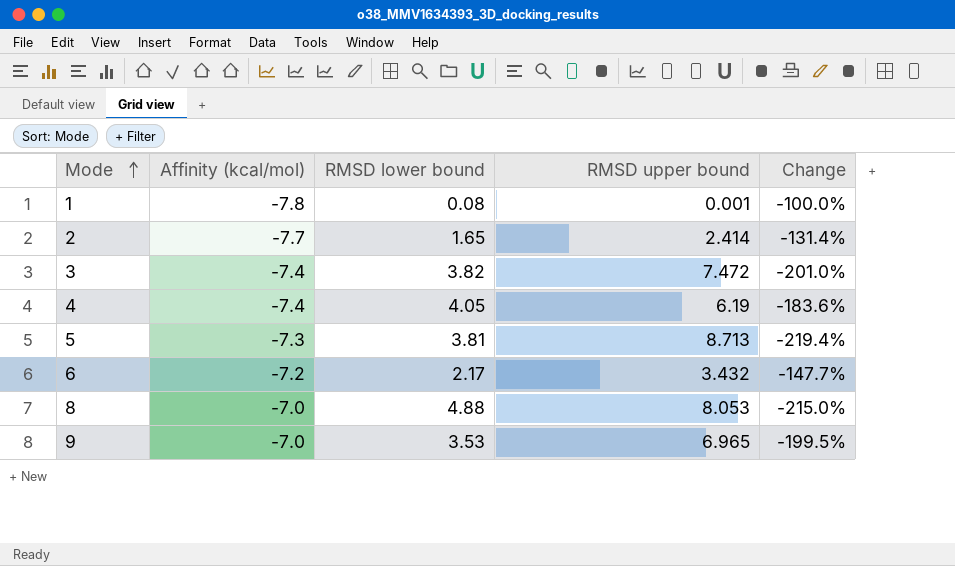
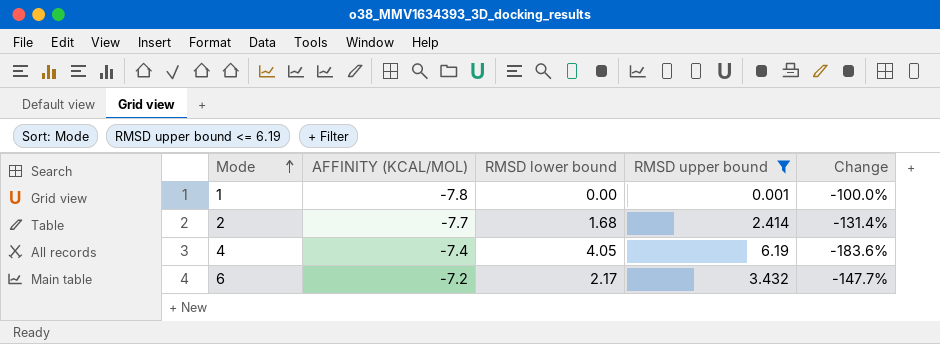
filter: none -> RMSD upper bound <= 6.19
column name: Affinity (kcal/mol) -> AFFINITY (KCAL/MOL)
1 | RMSD lower bound: 0.08 -> 0.00
2 | RMSD lower bound: 1.65 -> 1.68

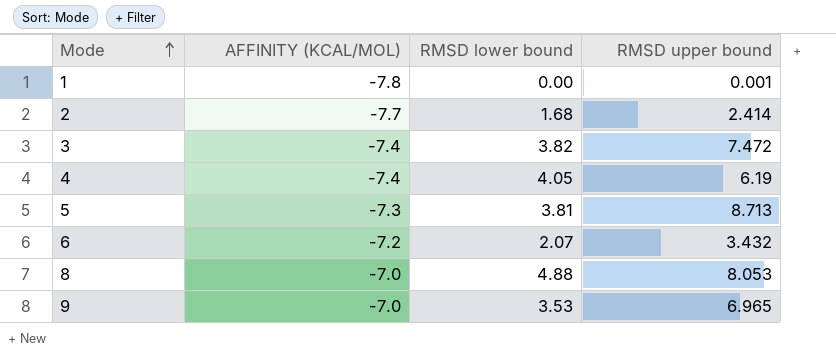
filter: RMSD upper bound <= 6.19 -> none
column Change | formula: ([RMSD upper bound] - [AFFINITY (KCAL/MOL)]) / [AFFINITY (KCAL/MOL)] -> none
6 | RMSD lower bound: 2.17 -> 2.07

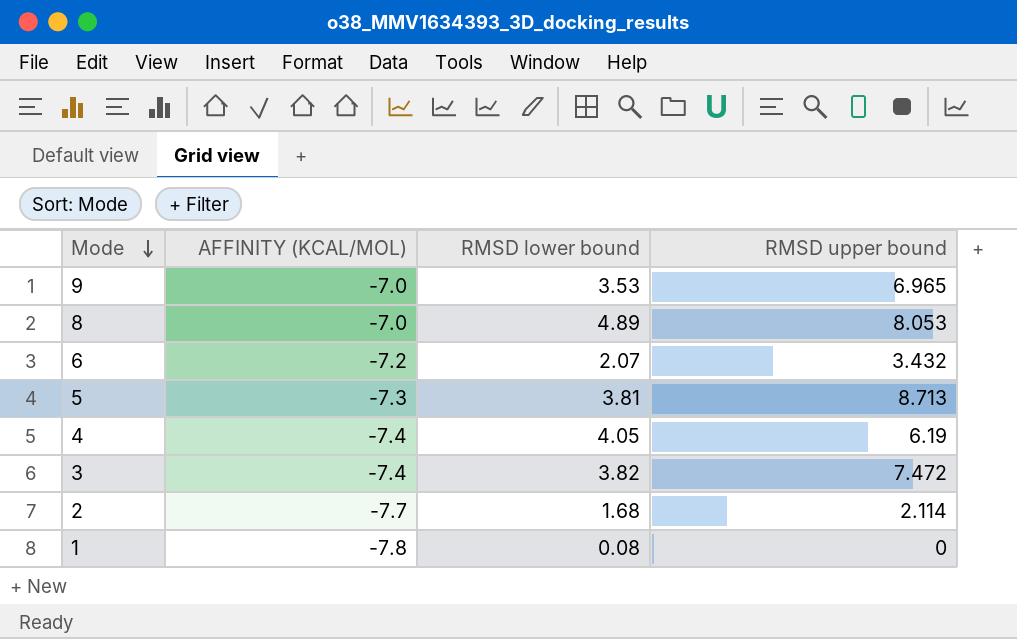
row order: Mode ascending -> Mode descending
8 | RMSD lower bound: 4.88 -> 4.89
2 | RMSD upper bound: 2.414 -> 2.114
1 | RMSD lower bound: 0.00 -> 0.08
1 | RMSD upper bound: 0.001 -> 0

